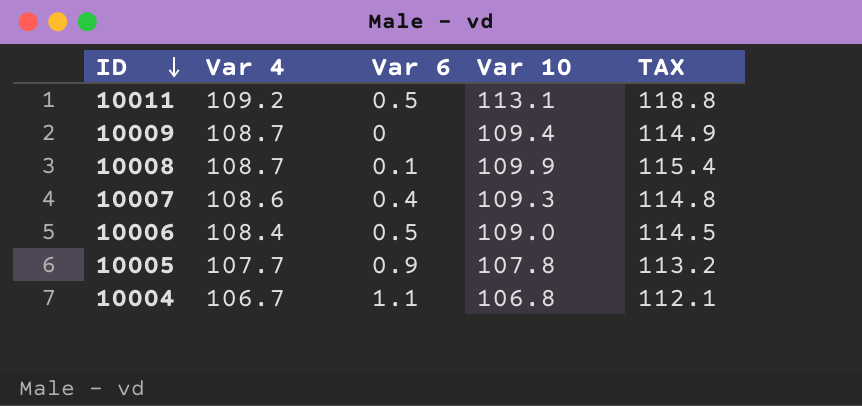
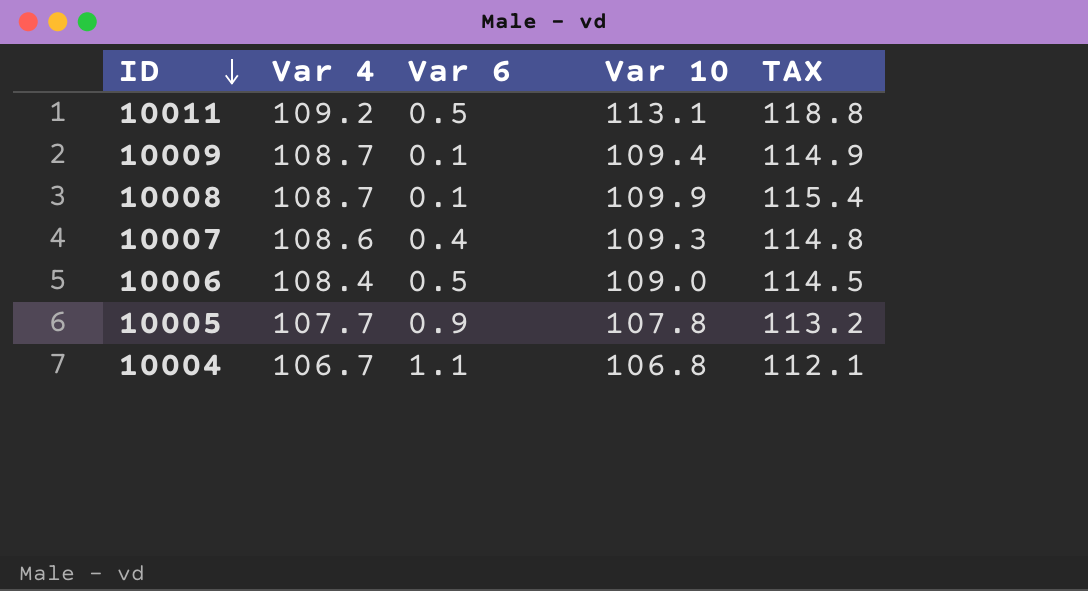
10009 | Var 6: 0 -> 0.1

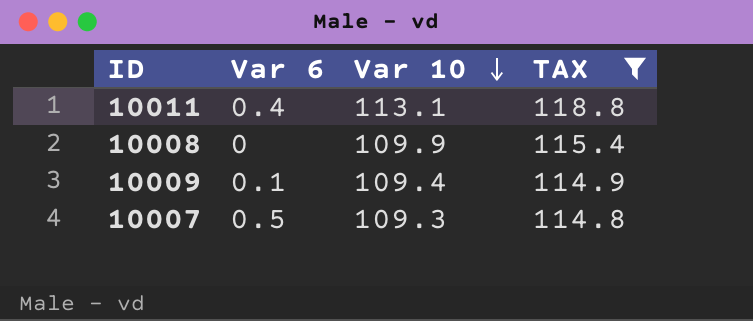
filter: none -> TAX >= 114.8
row order: ID descending -> Var 10 descending
column Var 4 | position: 2 -> none
10011 | Var 6: 0.5 -> 0.4
10008 | Var 6: 0.1 -> 0
10007 | Var 6: 0.4 -> 0.5

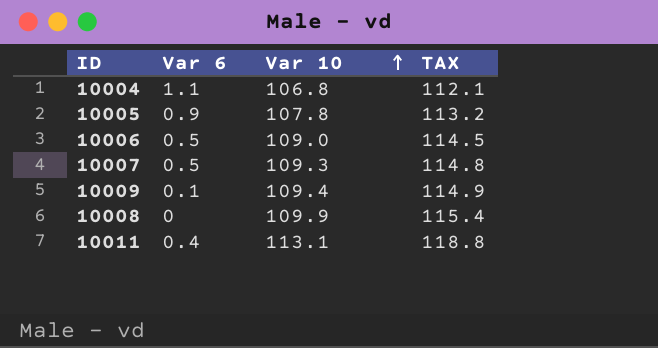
filter: TAX >= 114.8 -> none
row order: Var 10 descending -> Var 10 ascending

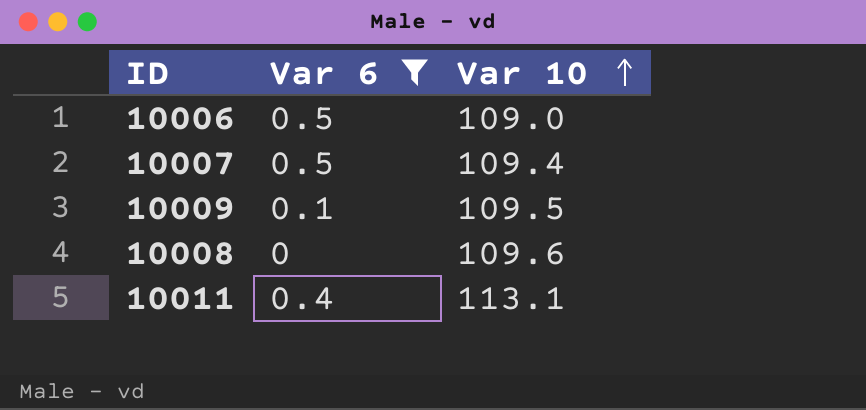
filter: none -> Var 6 <= 0.5
column TAX | formula: [Var 10] * 1.05 -> none
10007 | Var 10: 109.3 -> 109.4
10009 | Var 10: 109.4 -> 109.5
10008 | Var 10: 109.9 -> 109.6

